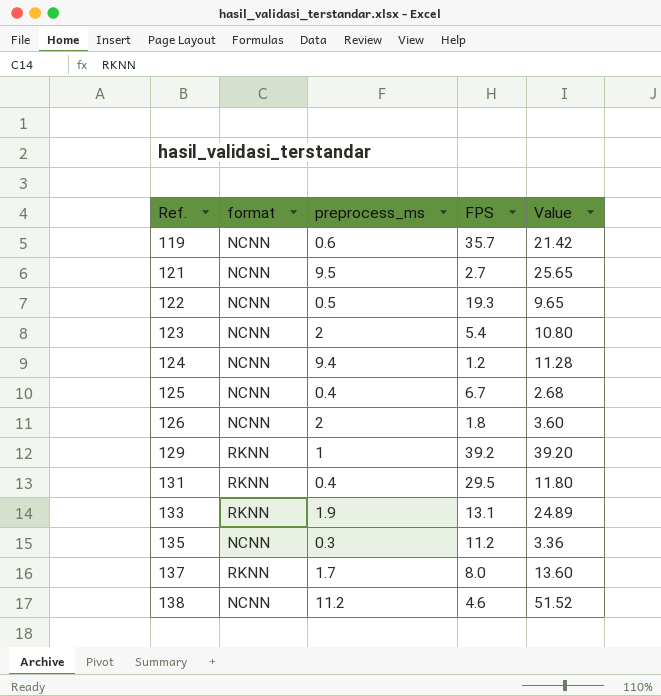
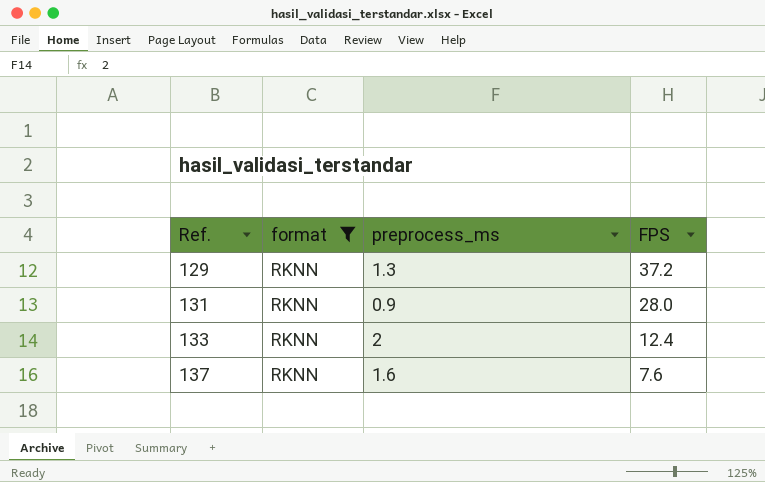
filter: none -> format = RKNN
column Value | formula: [preprocess_ms] * [FPS] -> none
129 | preprocess_ms: 1 -> 1.3
129 | FPS: 39.2 -> 37.2
131 | preprocess_ms: 0.4 -> 0.9
131 | FPS: 29.5 -> 28.0
133 | preprocess_ms: 1.9 -> 2
133 | FPS: 13.1 -> 12.4
137 | preprocess_ms: 1.7 -> 1.6
137 | FPS: 8.0 -> 7.6

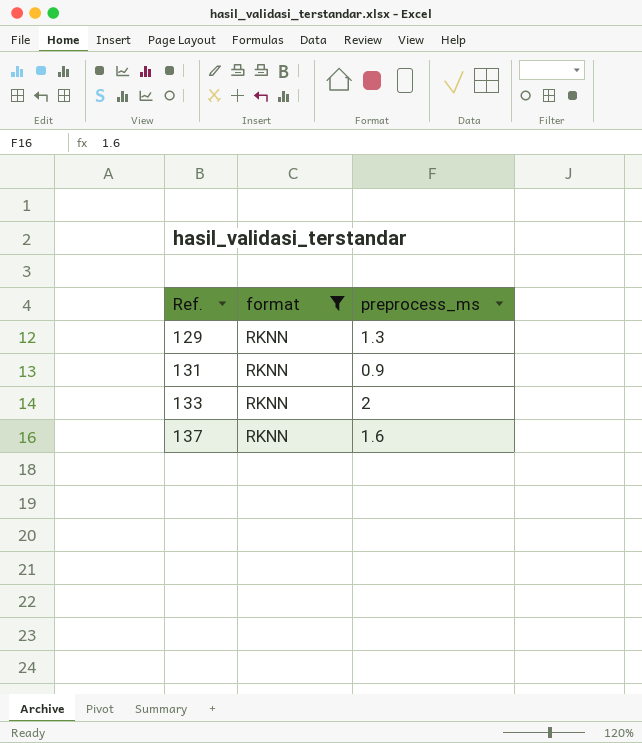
column FPS | position: 4 -> none

